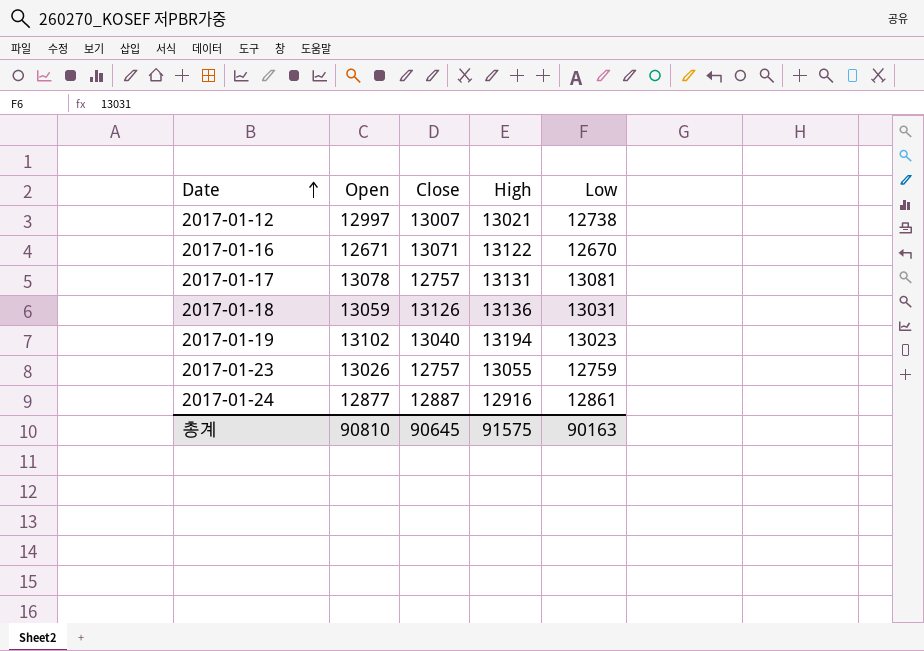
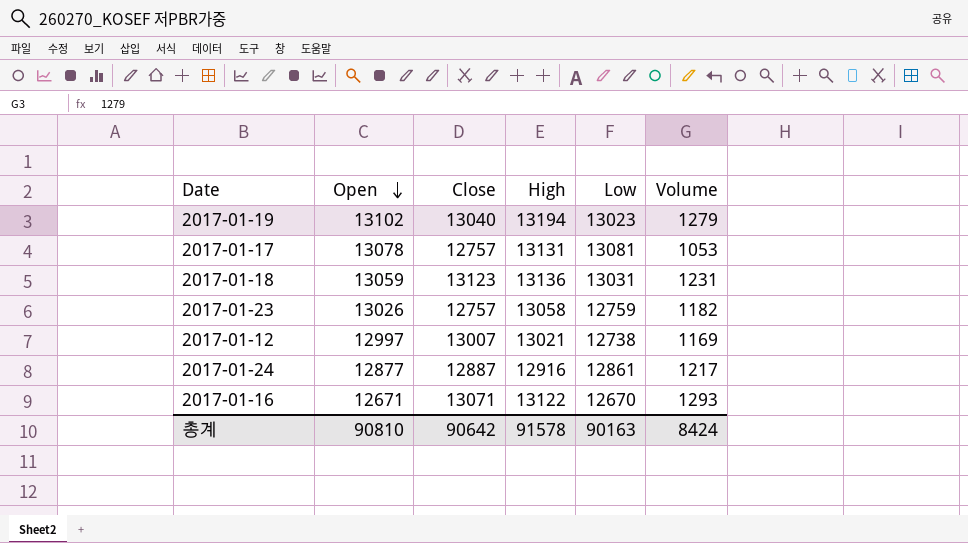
row order: Date ascending -> Open descending
column Volume | position: none -> 6
2017-01-18 | Close: 13126 -> 13123
2017-01-23 | High: 13055 -> 13058
총계 | Close: 90645 -> 90642
총계 | High: 91575 -> 91578

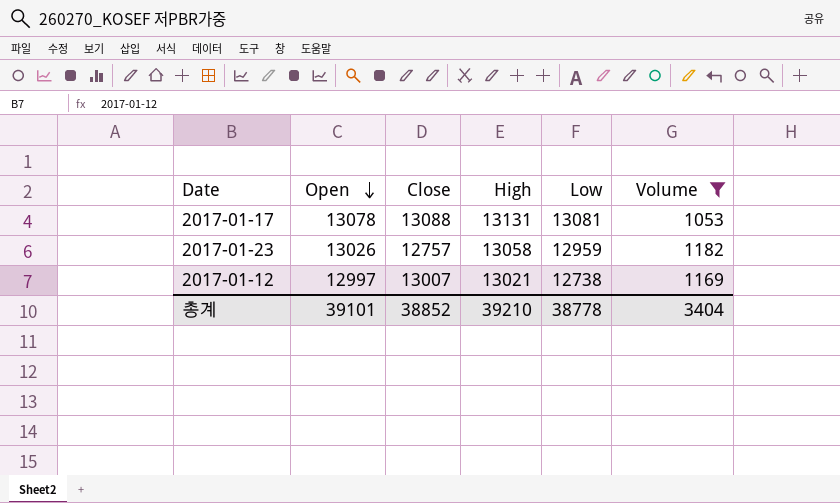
filter: none -> Volume <= 1182
2017-01-17 | Close: 12757 -> 13088
2017-01-23 | Low: 12759 -> 12959
총계 | Open: 90810 -> 39101
총계 | Close: 90642 -> 38852
총계 | High: 91578 -> 39210
총계 | Low: 90163 -> 38778
총계 | Volume: 8424 -> 3404

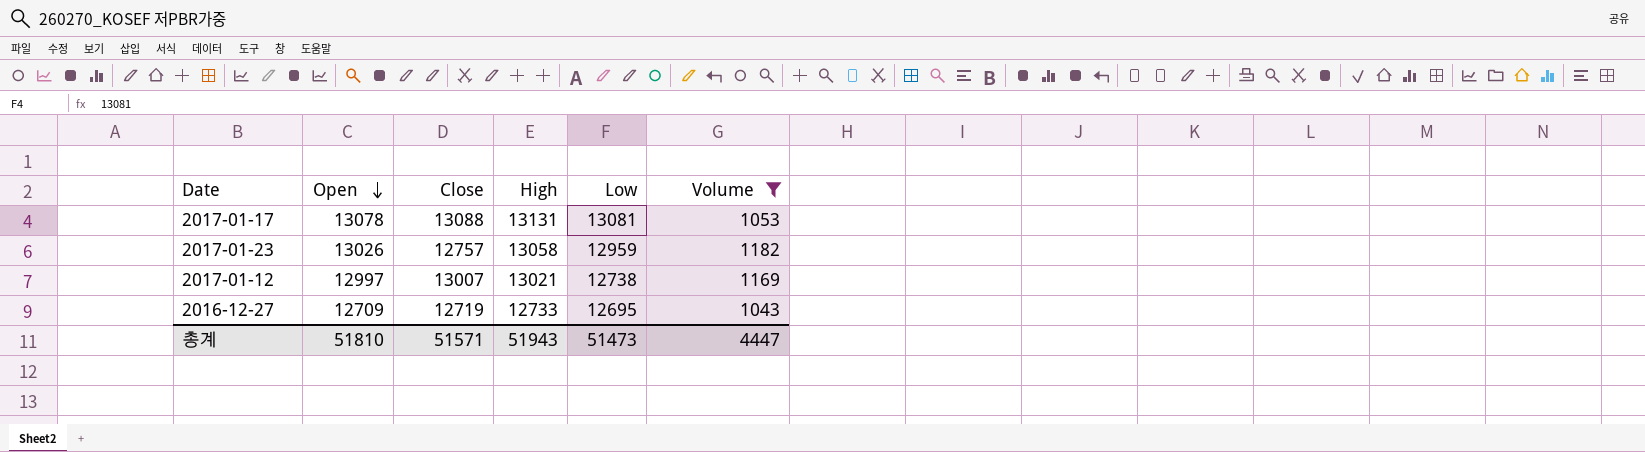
row 2016-12-27: none -> 12709 | 12719 | 12733 | 12695 | 1043
총계 | Open: 39101 -> 51810
총계 | Close: 38852 -> 51571
총계 | High: 39210 -> 51943
총계 | Low: 38778 -> 51473
총계 | Volume: 3404 -> 4447

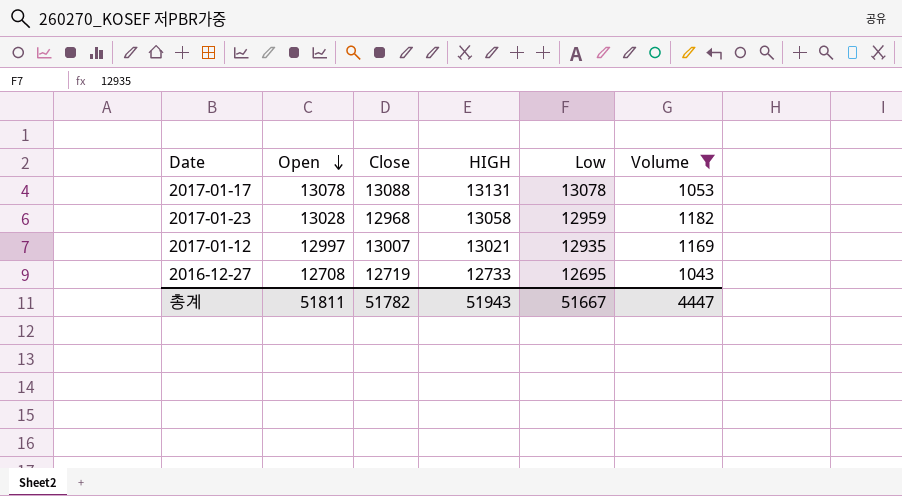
column name: High -> HIGH
2017-01-17 | Low: 13081 -> 13078
2017-01-23 | Open: 13026 -> 13028
2017-01-23 | Close: 12757 -> 12968
2017-01-12 | Low: 12738 -> 12935
2016-12-27 | Open: 12709 -> 12708
총계 | Open: 51810 -> 51811
총계 | Close: 51571 -> 51782
총계 | Low: 51473 -> 51667

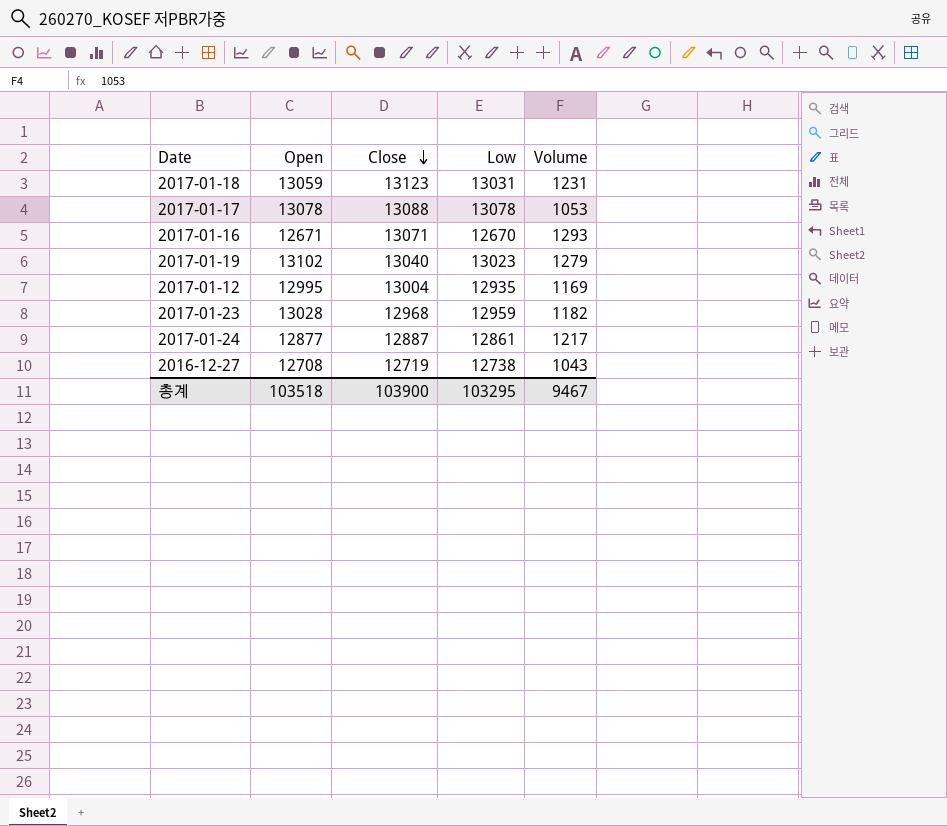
filter: Volume <= 1182 -> none
row order: Open descending -> Close descending
column HIGH | position: 4 -> none
2017-01-12 | Open: 12997 -> 12995
2017-01-12 | Close: 13007 -> 13004
2016-12-27 | Low: 12695 -> 12738
총계 | Open: 51811 -> 103518
총계 | Close: 51782 -> 103900
총계 | Low: 51667 -> 103295
총계 | Volume: 4447 -> 9467

